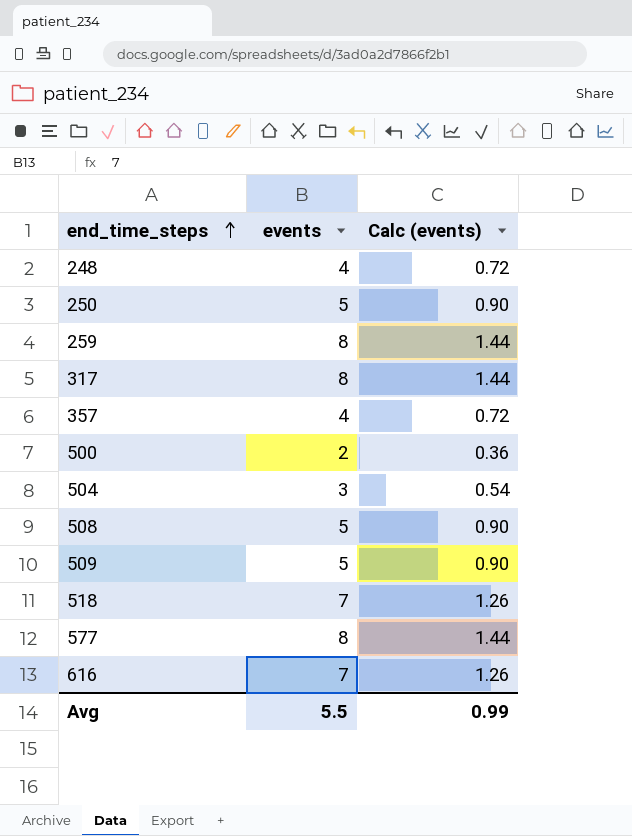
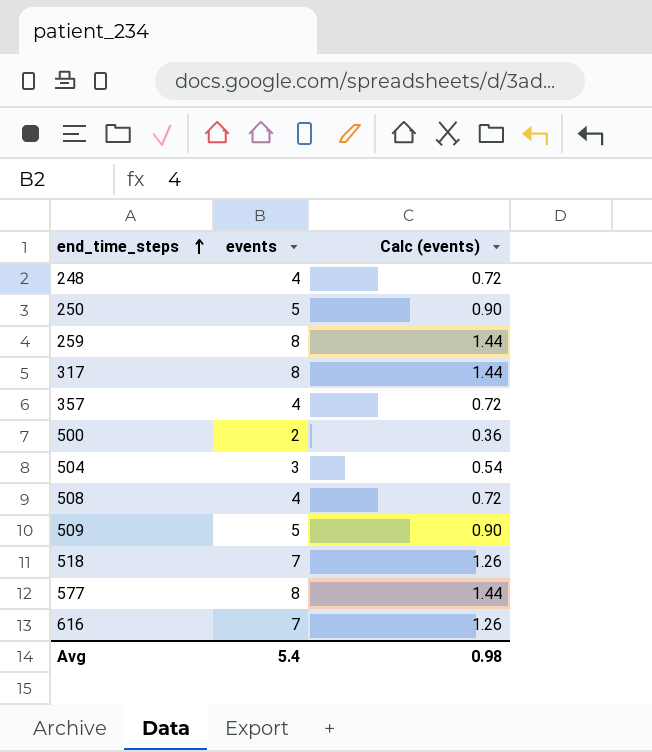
508 | events: 5 -> 4
508 | Calc (events): 0.90 -> 0.72
Avg | events: 5.5 -> 5.4
Avg | Calc (events): 0.99 -> 0.98

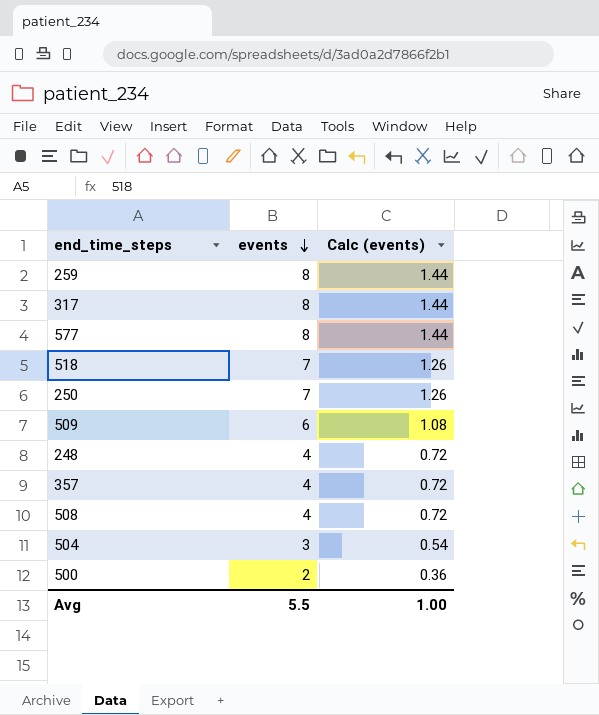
row order: end_time_steps ascending -> events descending
row 616: 7 | 1.26 -> none
250 | events: 5 -> 7
250 | Calc (events): 0.90 -> 1.26
509 | events: 5 -> 6
509 | Calc (events): 0.90 -> 1.08
Avg | events: 5.4 -> 5.5
Avg | Calc (events): 0.98 -> 1.00

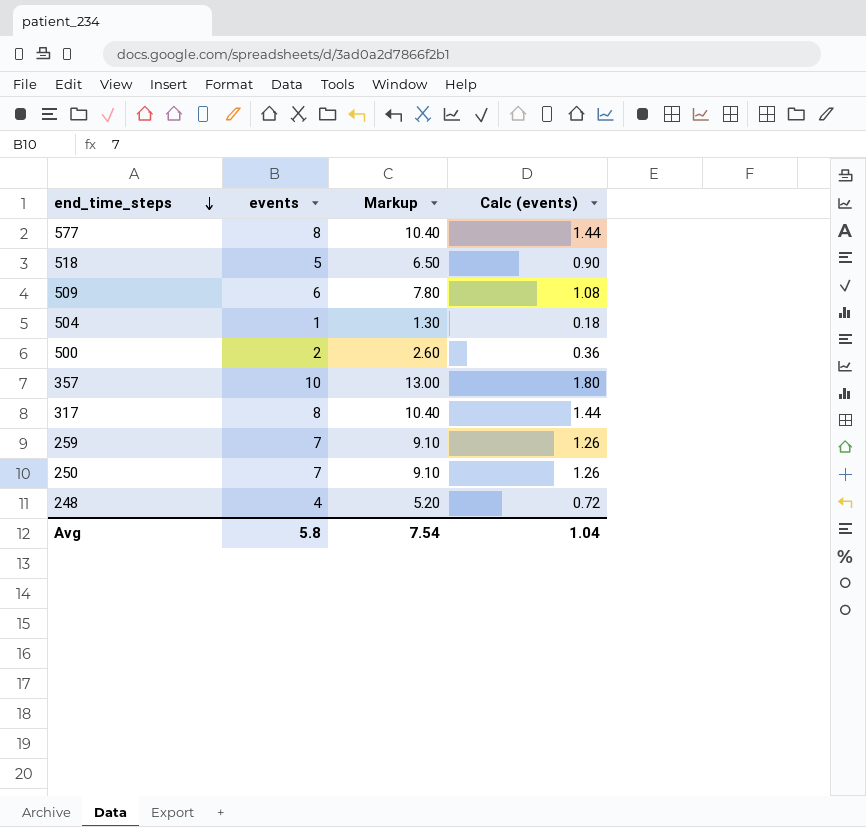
row order: events descending -> end_time_steps descending
column Markup | formula: none -> [events] * 1.3
row 508: 4 | 0.72 -> none
518 | events: 7 -> 5
518 | Calc (events): 1.26 -> 0.90
504 | events: 3 -> 1
504 | Calc (events): 0.54 -> 0.18
357 | events: 4 -> 10
357 | Calc (events): 0.72 -> 1.80
259 | events: 8 -> 7
259 | Calc (events): 1.44 -> 1.26
Avg | events: 5.5 -> 5.8
Avg | Calc (events): 1.00 -> 1.04

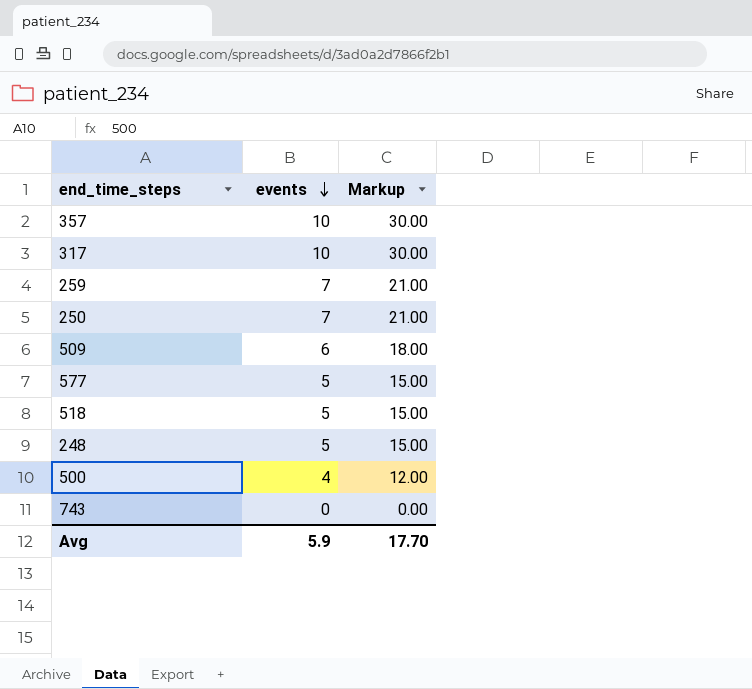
row order: end_time_steps descending -> events descending
column Calc (events) | formula: [events] * 0.18 -> none
column Markup | formula: [events] * 1.3 -> [events] * 3
row 504: 1 | 1.30 | 0.18 -> none
317 | events: 8 -> 10
577 | events: 8 -> 5
248 | events: 4 -> 5
500 | events: 2 -> 4
row 743: none -> 0 | 0.00
Avg | events: 5.8 -> 5.9
Avg | Markup: 7.54 -> 17.70

